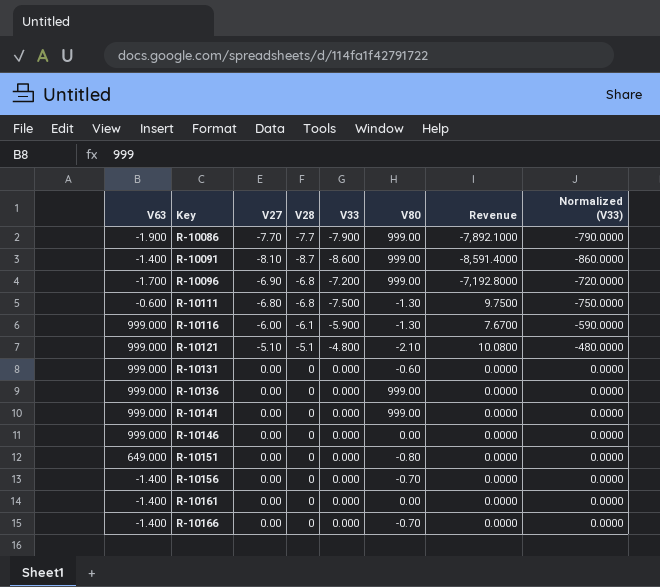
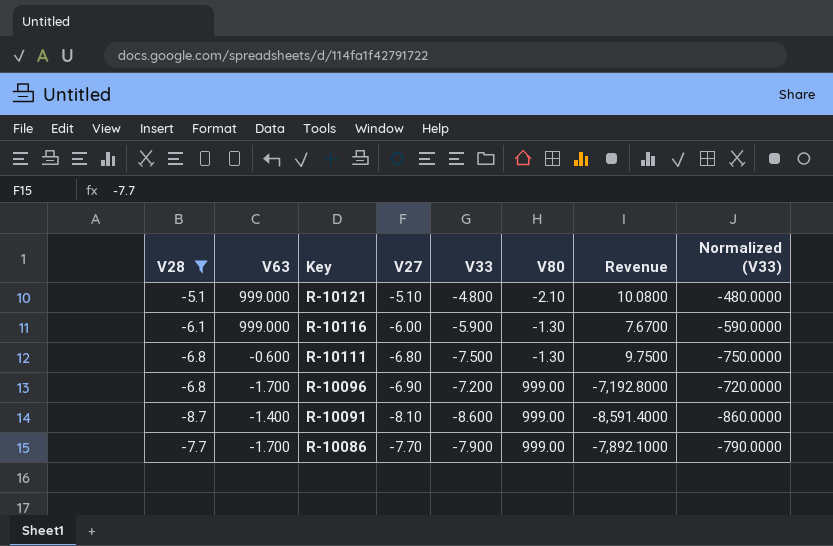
filter: none -> V28 != 0
row order: Key ascending -> Key descending
column V28 | position: 4 -> 1
R-10086 | V63: -1.900 -> -1.700

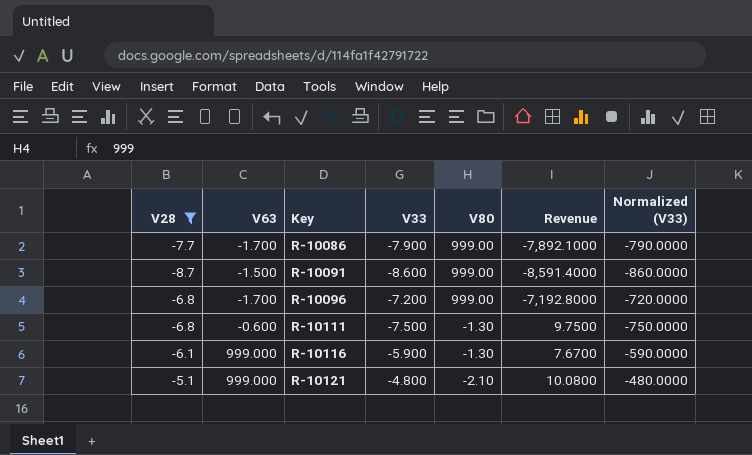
row order: Key descending -> Key ascending
column V27 | position: 4 -> none
R-10091 | V63: -1.400 -> -1.500

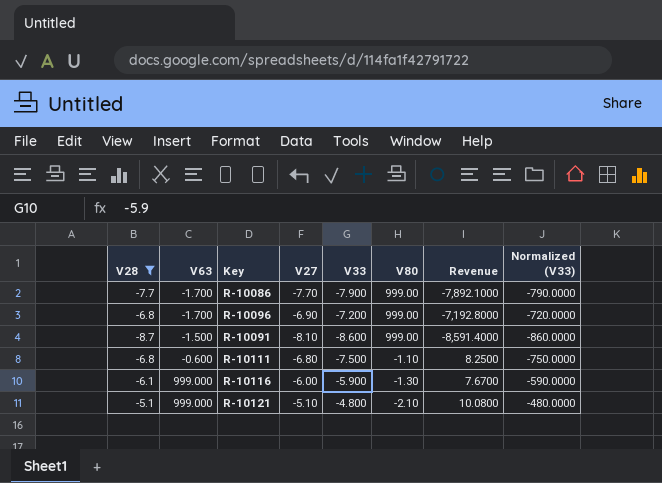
row order: Key ascending -> V63 ascending
column V27 | position: none -> 4
R-10111 | V80: -1.30 -> -1.10
R-10111 | Revenue: 9.7500 -> 8.2500

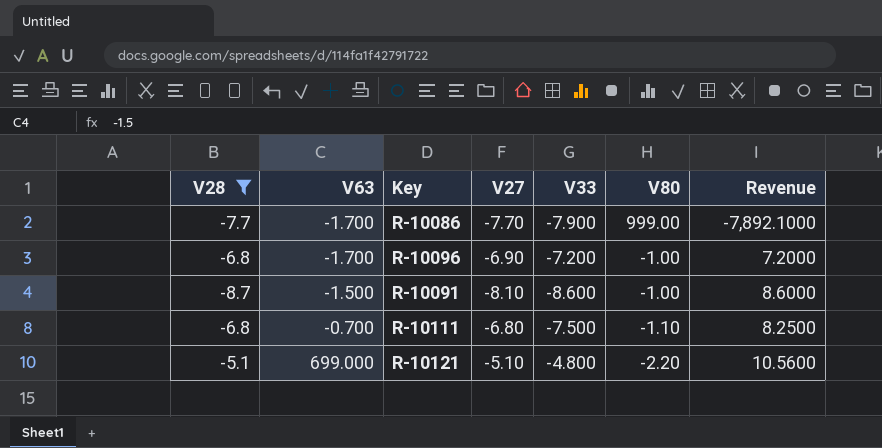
column Normalized (V33) | formula: [V33] * 100 -> none
row R-10116: -6.1 | 999.000 | -6.00 | -5.900 | -1.30 | 7.6700 | -590.0000 -> none
R-10096 | V80: 999.00 -> -1.00
R-10096 | Revenue: -7,192.8000 -> 7.2000
R-10091 | V80: 999.00 -> -1.00
R-10091 | Revenue: -8,591.4000 -> 8.6000
R-10111 | V63: -0.600 -> -0.700
R-10121 | V63: 999.000 -> 699.000
R-10121 | V80: -2.10 -> -2.20
R-10121 | Revenue: 10.0800 -> 10.5600

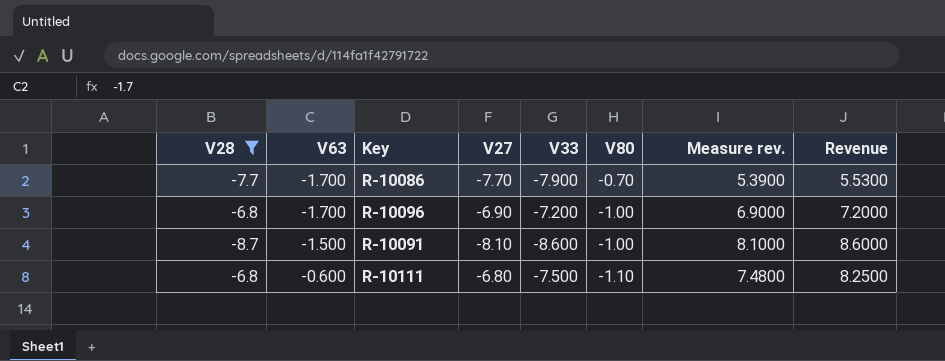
column Measure rev. | formula: none -> [V27] * [V80]
row R-10121: -5.1 | 699.000 | -5.10 | -4.800 | -2.20 | 10.5600 -> none
R-10086 | V80: 999.00 -> -0.70
R-10086 | Revenue: -7,892.1000 -> 5.5300
R-10111 | V63: -0.700 -> -0.600

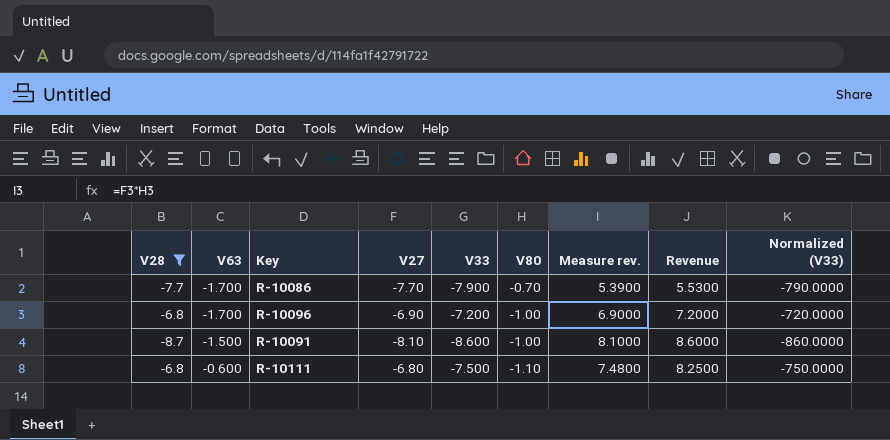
column Normalized (V33) | formula: none -> [V33] * 100

